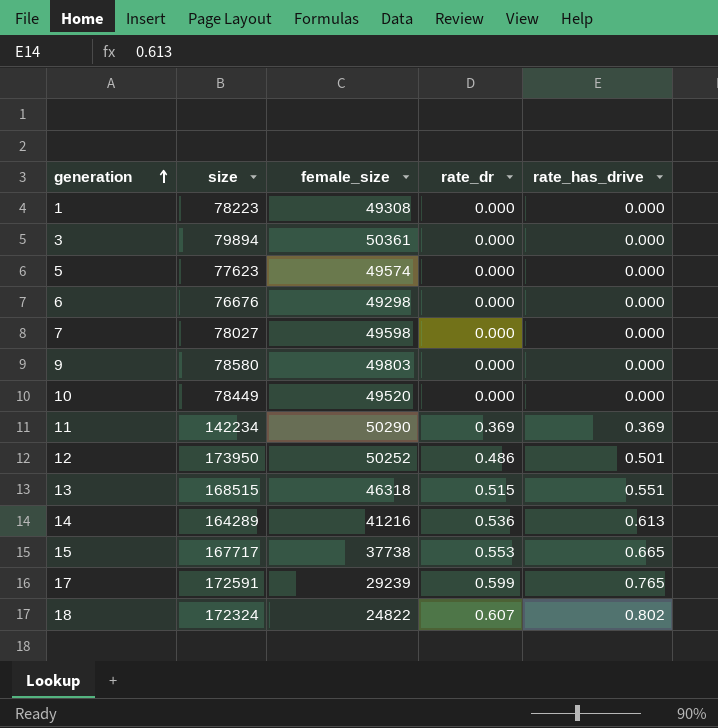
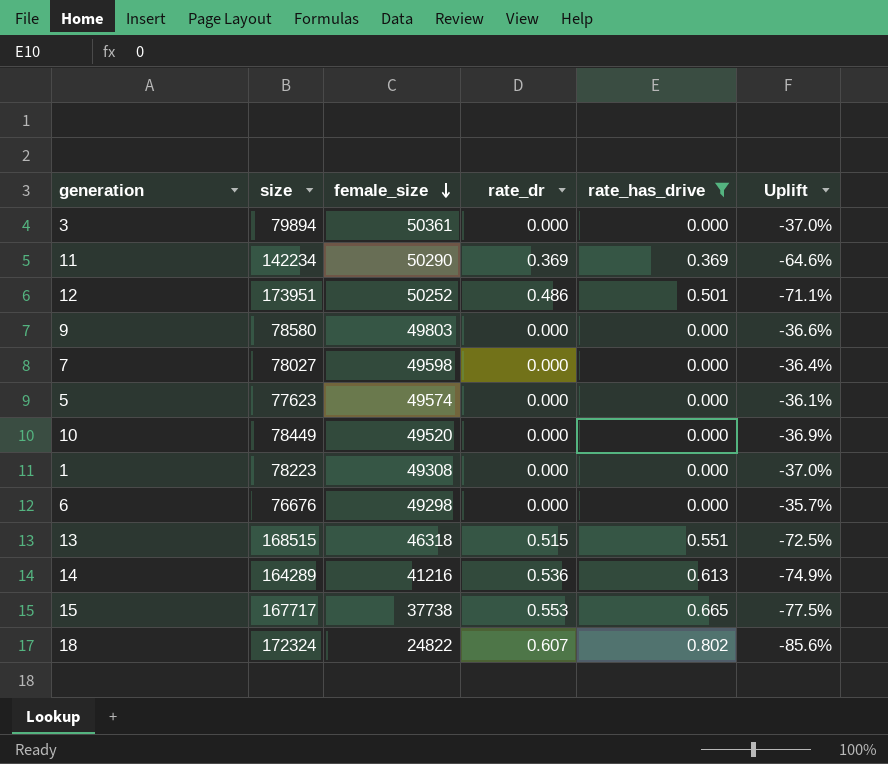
filter: none -> rate_has_drive != 0.765
row order: generation ascending -> female_size descending
column Uplift | formula: none -> ([female_size] - [size]) / [size]
12 | size: 173950 -> 173951

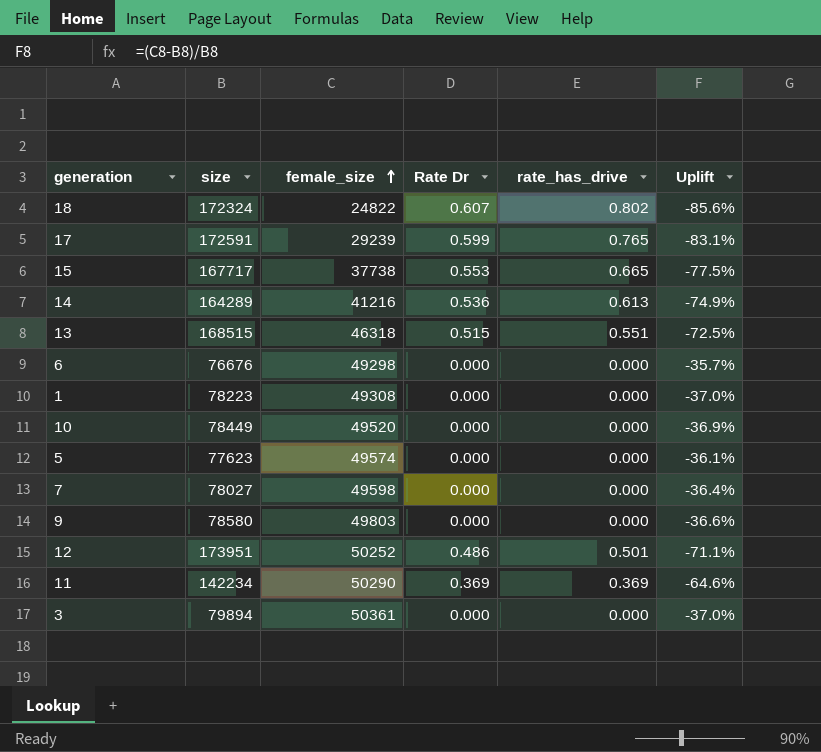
filter: rate_has_drive != 0.765 -> none
row order: female_size descending -> female_size ascending
column name: rate_dr -> Rate Dr

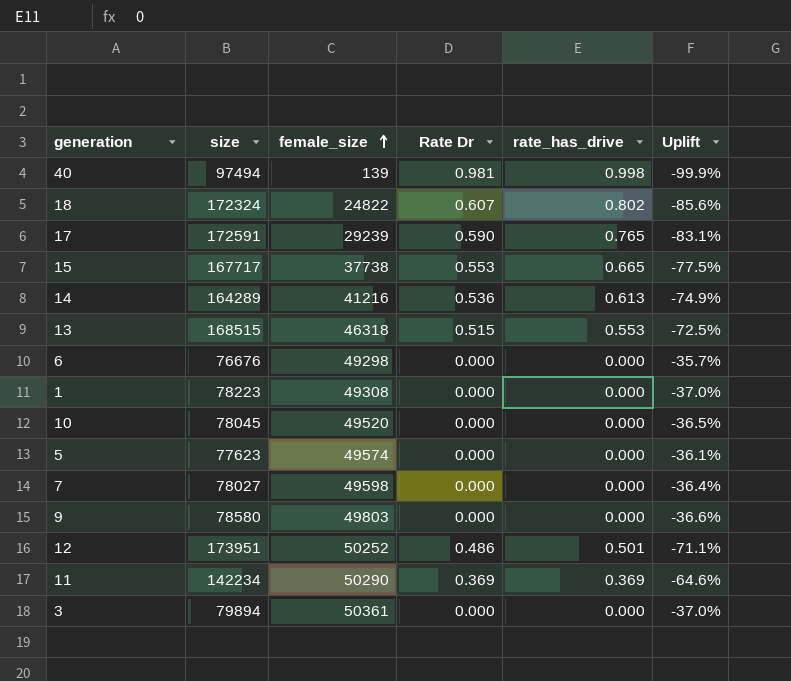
row 40: none -> 97494 | 139 | 0.981 | 0.998 | -99.9%
17 | Rate Dr: 0.599 -> 0.590
13 | rate_has_drive: 0.551 -> 0.553
10 | size: 78449 -> 78045
10 | Uplift: -36.9% -> -36.5%

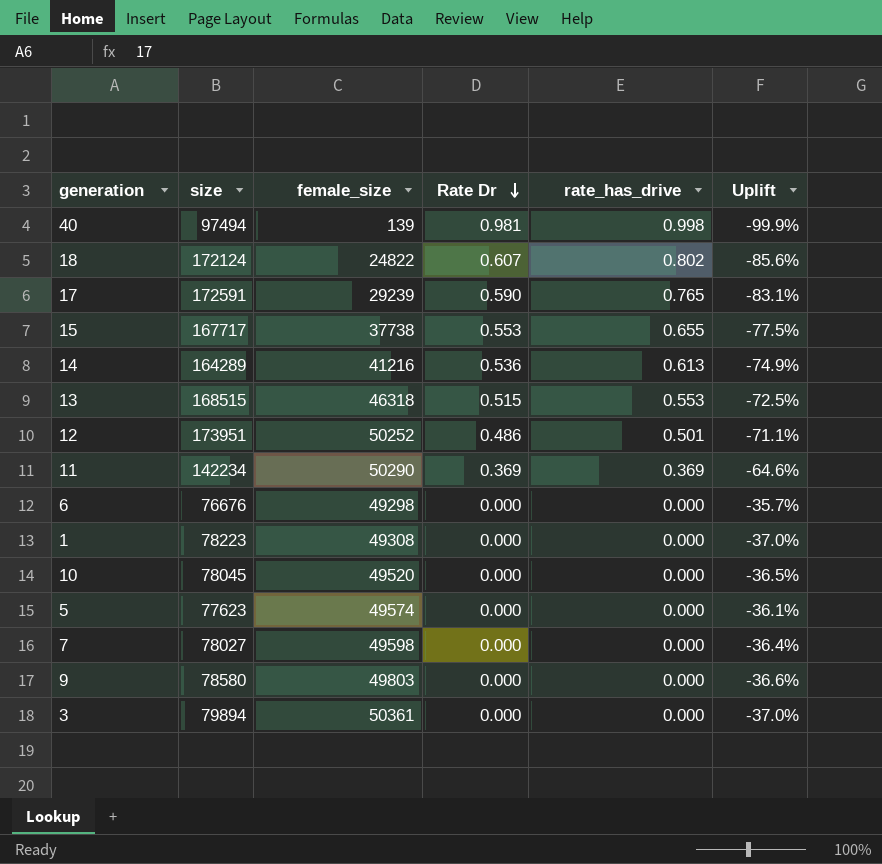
row order: female_size ascending -> Rate Dr descending
18 | size: 172324 -> 172124
15 | rate_has_drive: 0.665 -> 0.655

